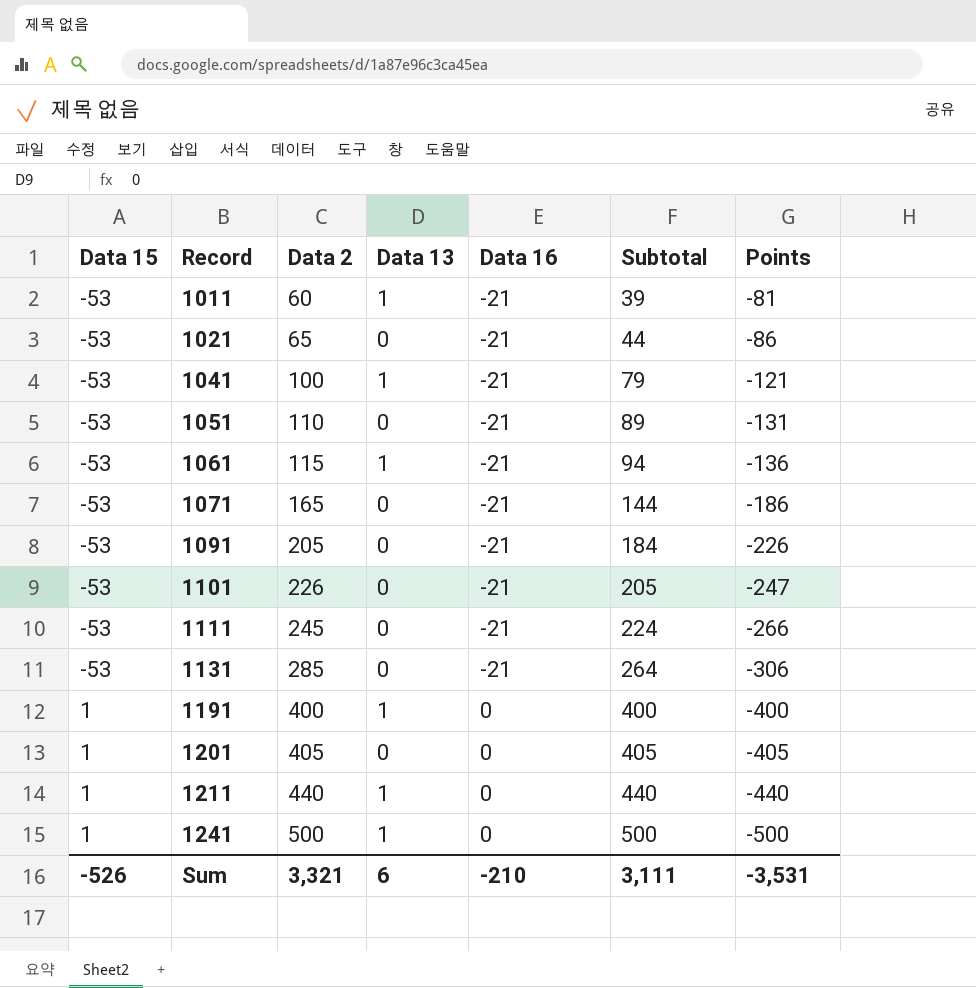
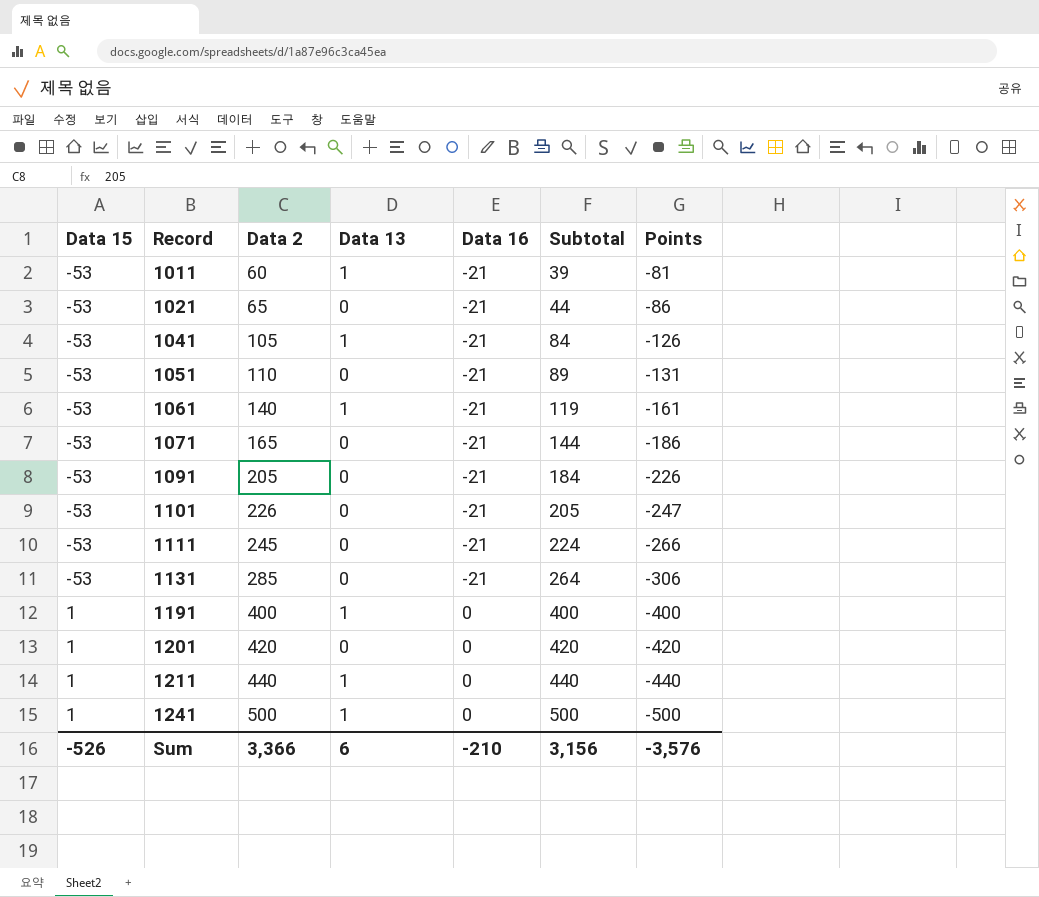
1041 | Data 2: 100 -> 105
1041 | Subtotal: 79 -> 84
1041 | Points: -121 -> -126
1061 | Data 2: 115 -> 140
1061 | Subtotal: 94 -> 119
1061 | Points: -136 -> -161
1201 | Data 2: 405 -> 420
1201 | Subtotal: 405 -> 420
1201 | Points: -405 -> -420
Sum | Data 2: 3,321 -> 3,366
Sum | Subtotal: 3,111 -> 3,156
Sum | Points: -3,531 -> -3,576

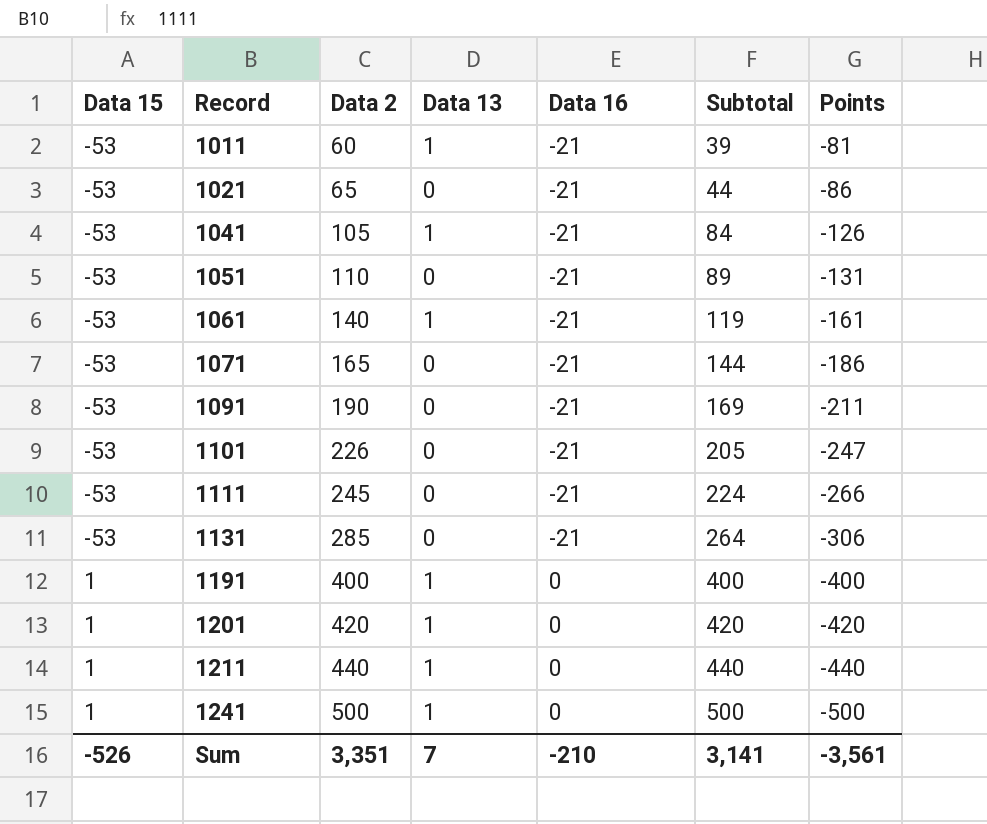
1091 | Data 2: 205 -> 190
1091 | Subtotal: 184 -> 169
1091 | Points: -226 -> -211
1201 | Data 13: 0 -> 1
Sum | Data 2: 3,366 -> 3,351
Sum | Data 13: 6 -> 7
Sum | Subtotal: 3,156 -> 3,141
Sum | Points: -3,576 -> -3,561

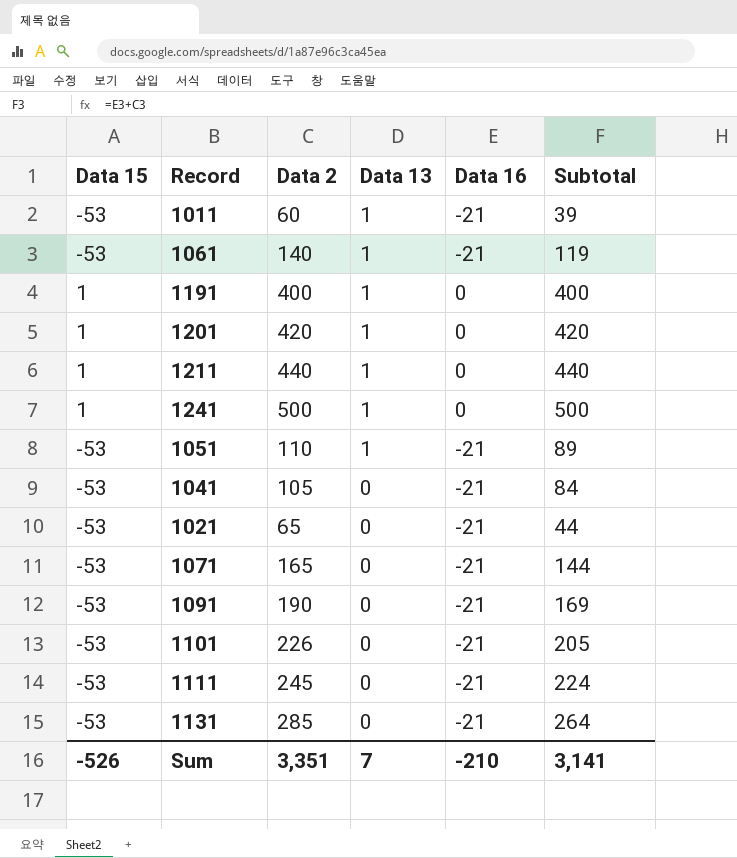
row order: Data 15 ascending -> Data 13 descending
column Points | formula: [Data 16] - [Data 2] -> none
1051 | Data 13: 0 -> 1
1041 | Data 13: 1 -> 0

